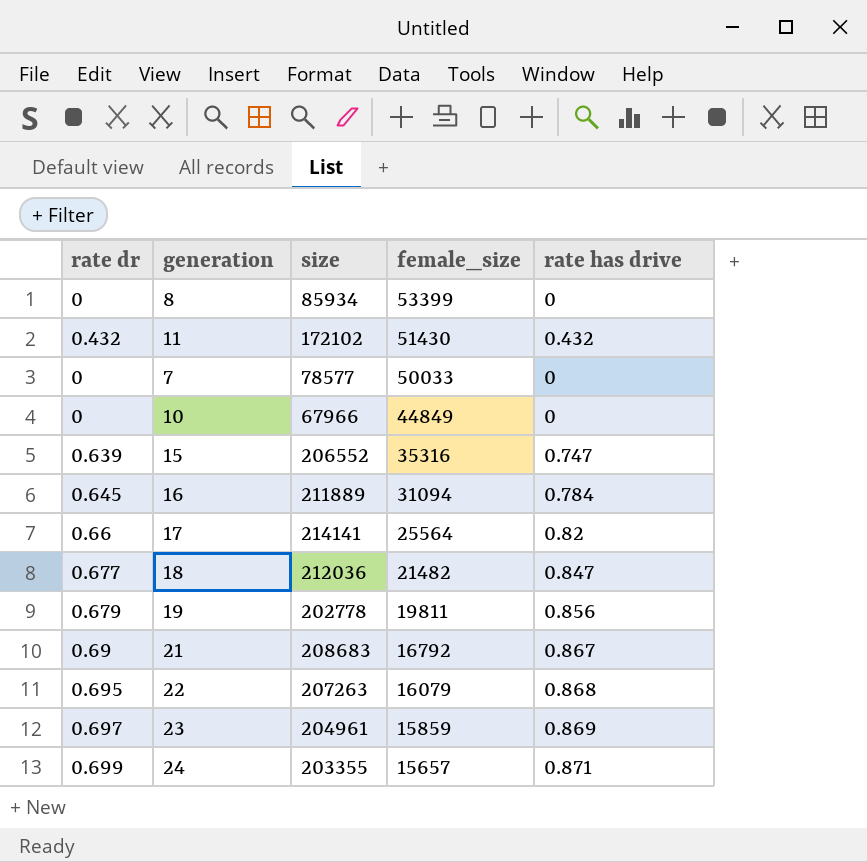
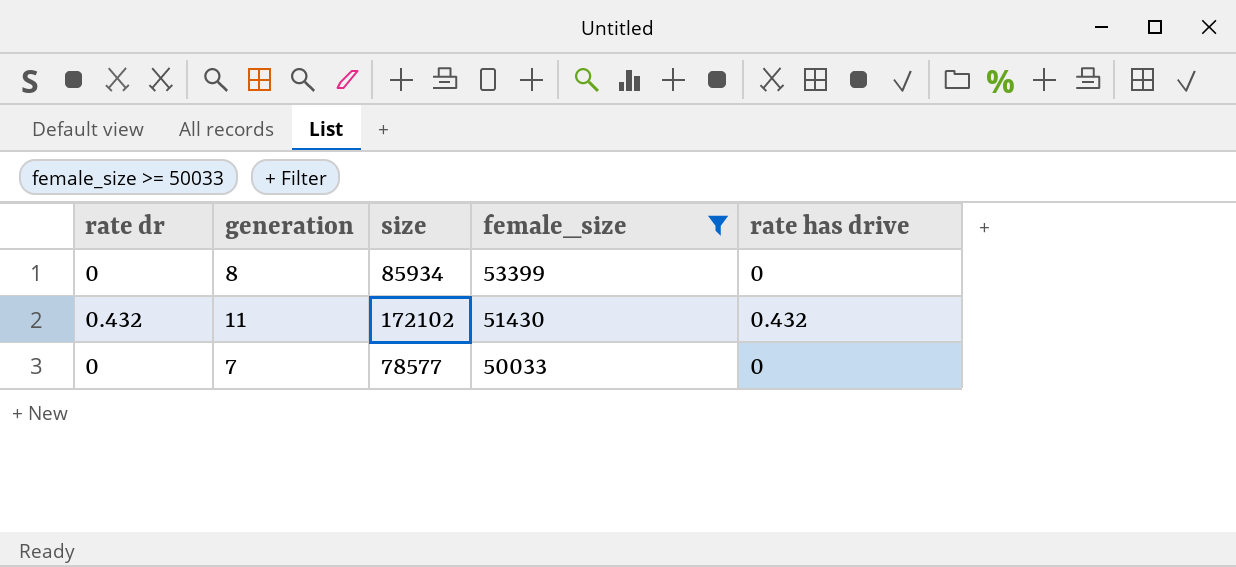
filter: none -> female_size >= 50033

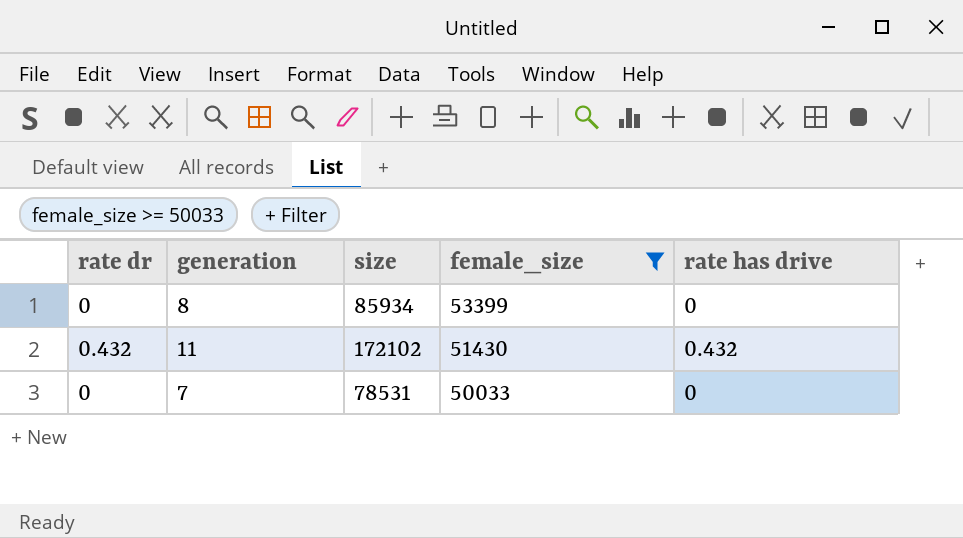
7 | size: 78577 -> 78531

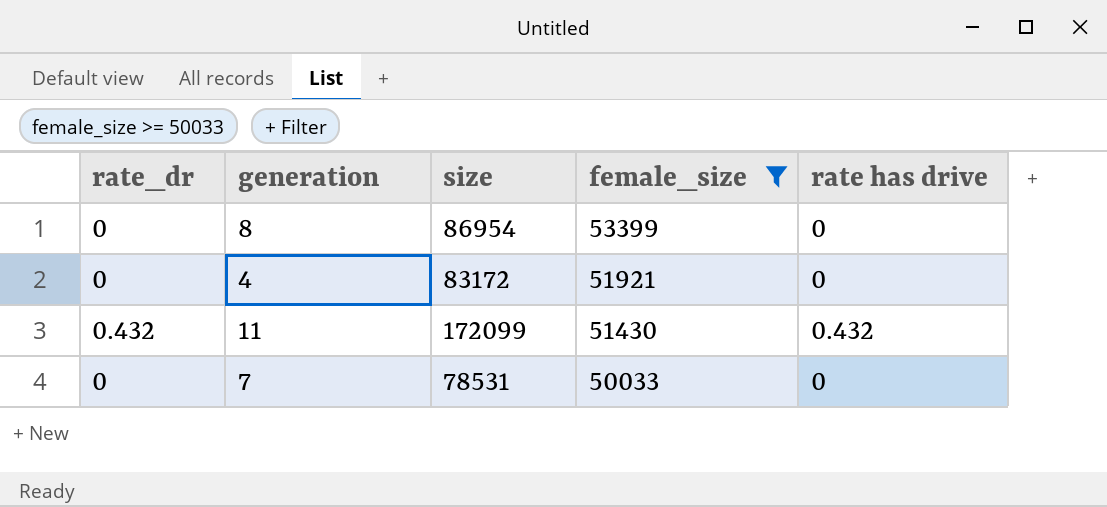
column name: rate dr -> rate_dr
8 | size: 85934 -> 86954
row 4: none -> 0 | 83172 | 51921 | 0
11 | size: 172102 -> 172099

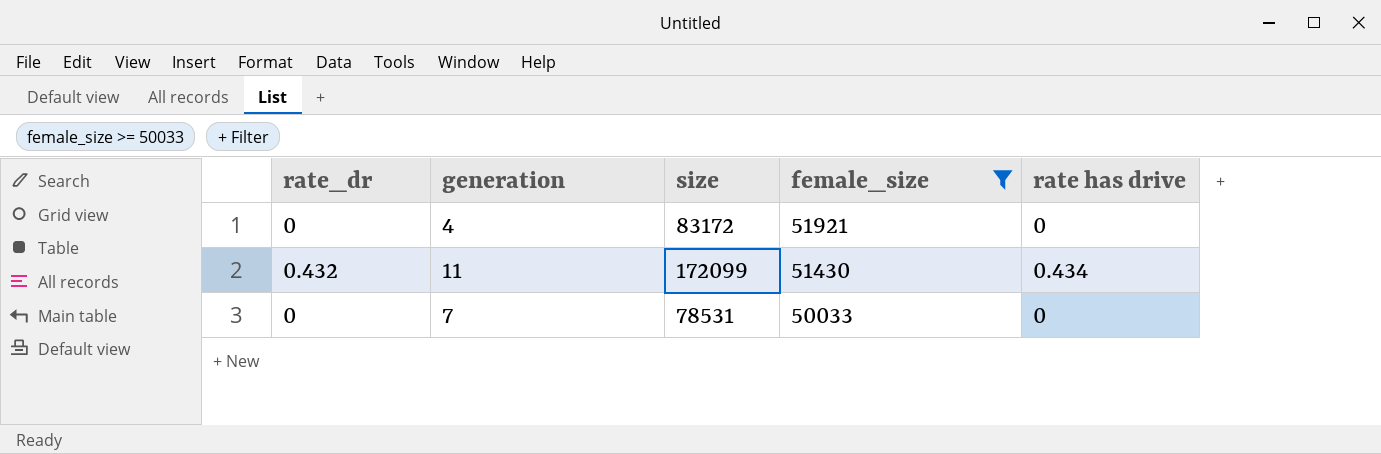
row 8: 0 | 86954 | 53399 | 0 -> none
11 | rate has drive: 0.432 -> 0.434

